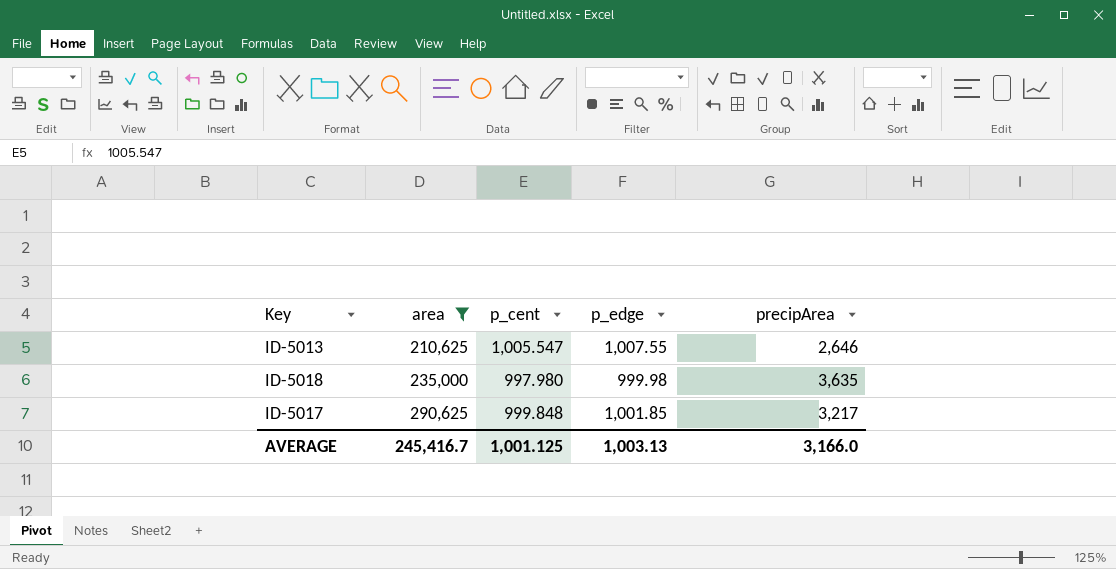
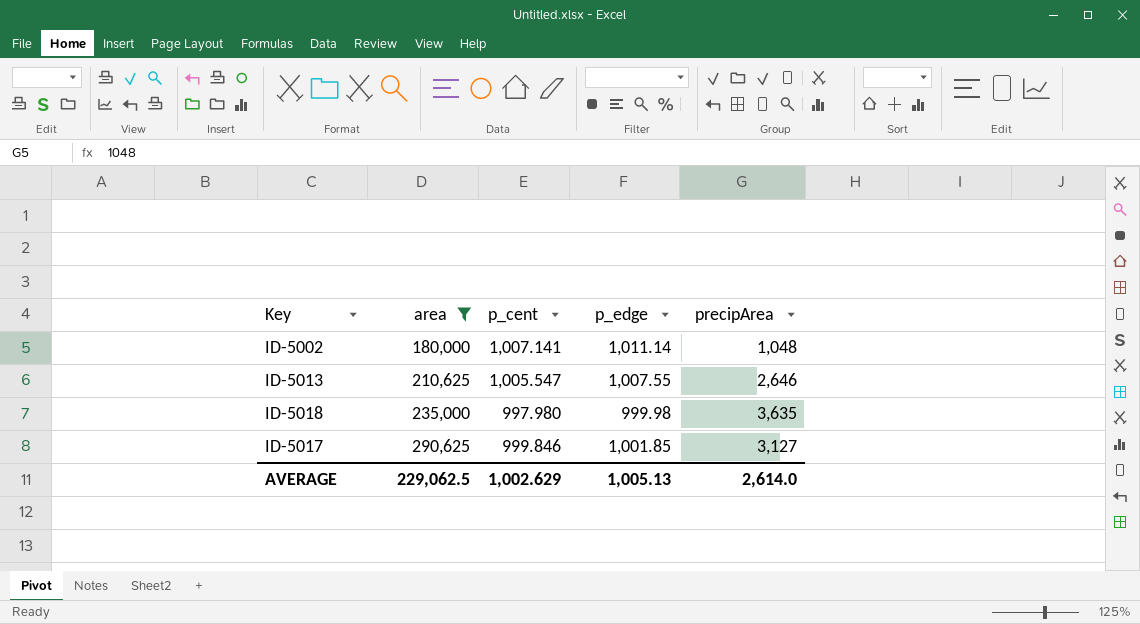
row ID-5002: none -> 180,000 | 1,007.141 | 1,011.14 | 1,048
ID-5017 | p_cent: 999.848 -> 999.846
ID-5017 | precipArea: 3,217 -> 3,127
AVERAGE | area: 245,416.7 -> 229,062.5
AVERAGE | p_cent: 1,001.125 -> 1,002.629
AVERAGE | p_edge: 1,003.13 -> 1,005.13
AVERAGE | precipArea: 3,166.0 -> 2,614.0

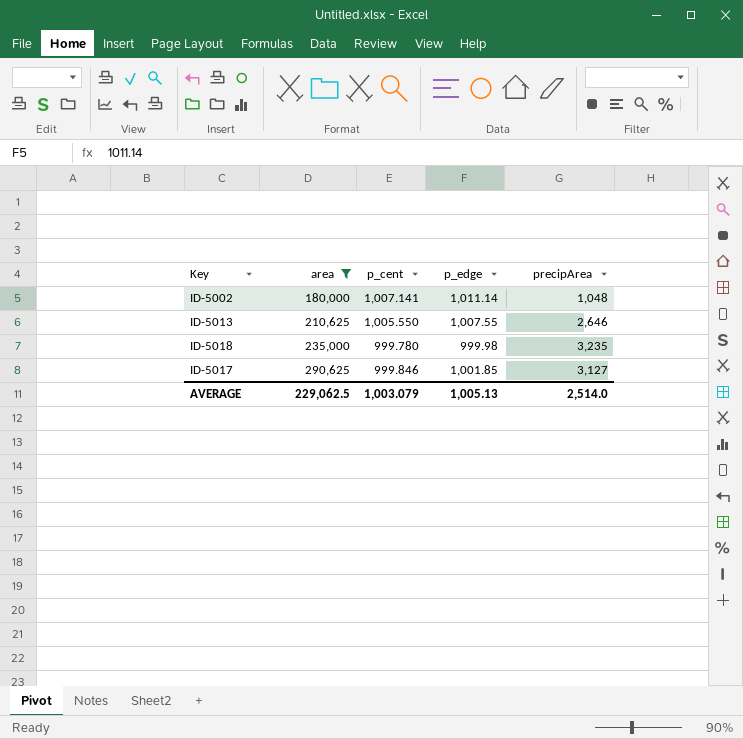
ID-5013 | p_cent: 1,005.547 -> 1,005.550
ID-5018 | p_cent: 997.980 -> 999.780
ID-5018 | precipArea: 3,635 -> 3,235
AVERAGE | p_cent: 1,002.629 -> 1,003.079
AVERAGE | precipArea: 2,614.0 -> 2,514.0

